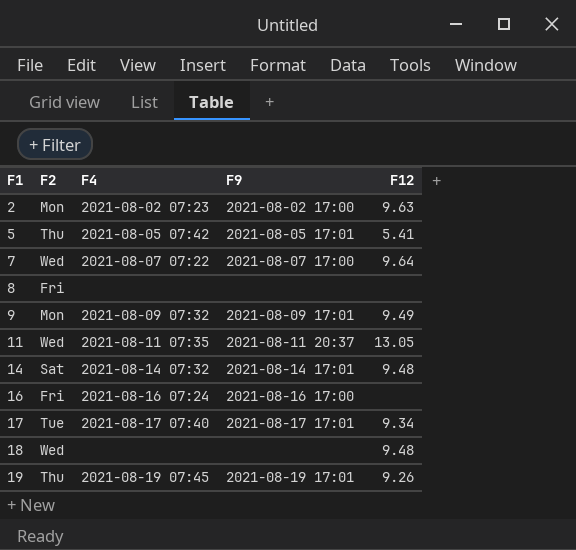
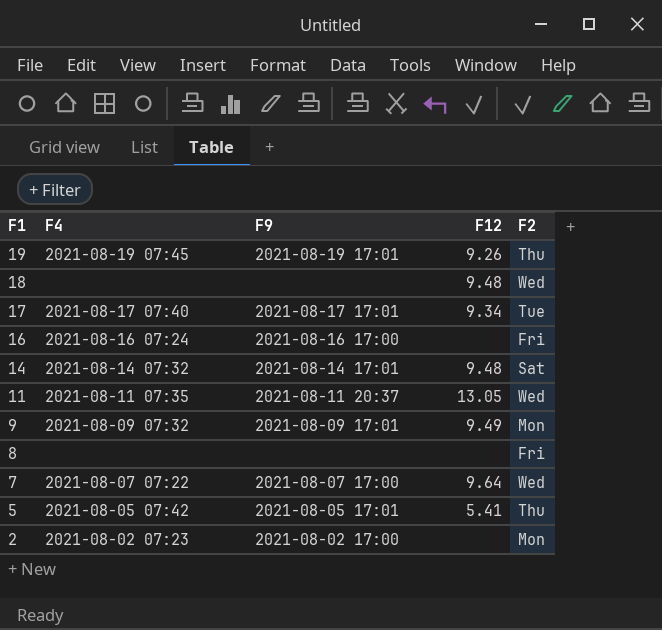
row order: F1 ascending -> F1 descending
column F2 | position: 2 -> 5
2 | F12: 9.63 -> none

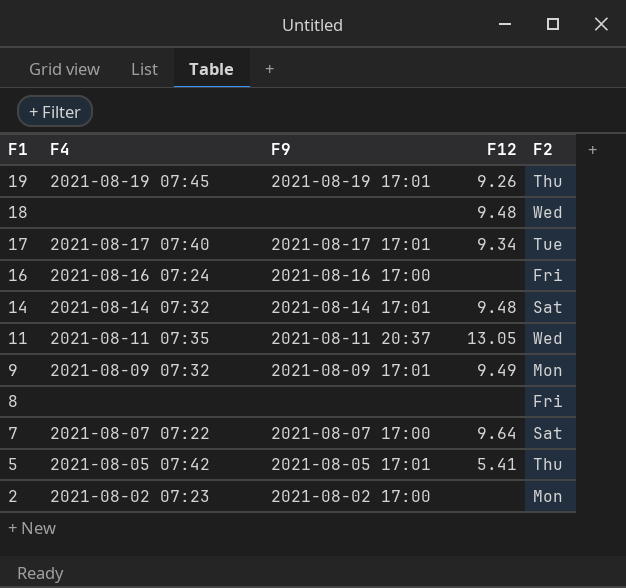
7 | F2: Wed -> Sat

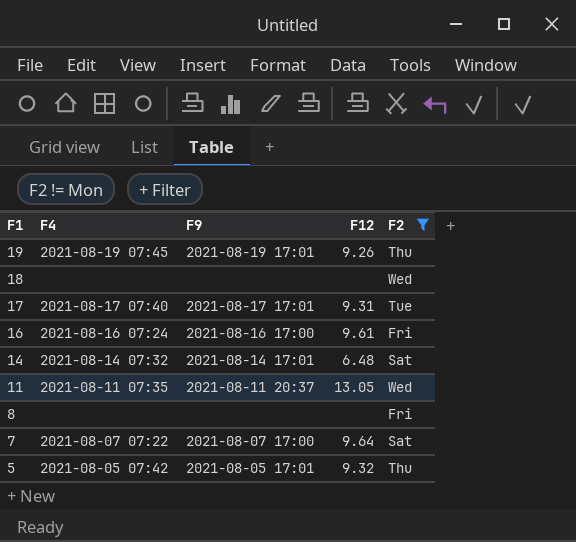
filter: none -> F2 != Mon
18 | F12: 9.48 -> none
17 | F12: 9.34 -> 9.31
16 | F12: none -> 9.61
14 | F12: 9.48 -> 6.48
5 | F12: 5.41 -> 9.32

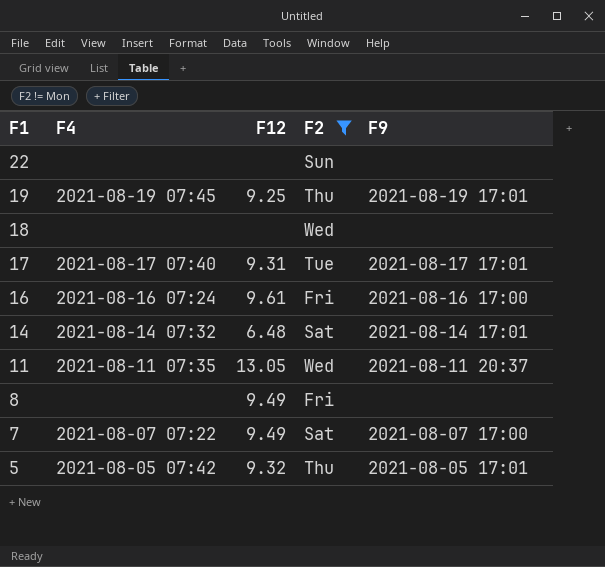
column F9 | position: 3 -> 5
row 22: none -> none | none | Sun | none
19 | F12: 9.26 -> 9.25
8 | F12: none -> 9.49
7 | F12: 9.64 -> 9.49

